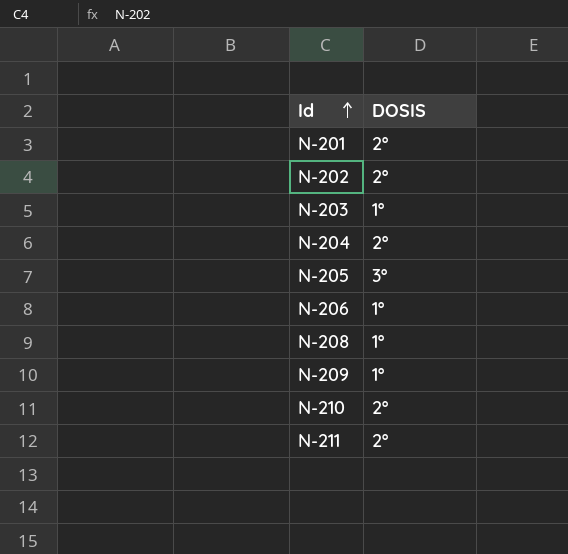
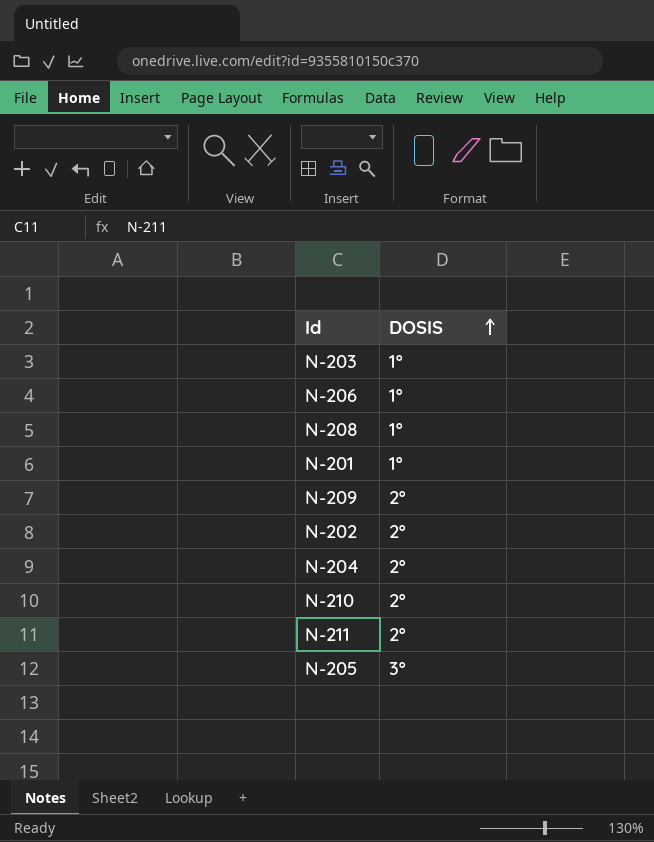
row order: Id ascending -> DOSIS ascending
N-201 | DOSIS: 2º -> 1º
N-209 | DOSIS: 1º -> 2º

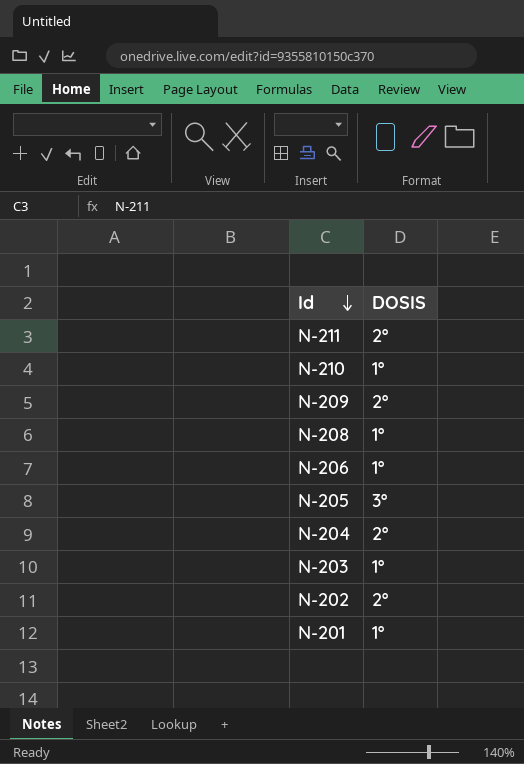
row order: DOSIS ascending -> Id descending
N-210 | DOSIS: 2º -> 1º

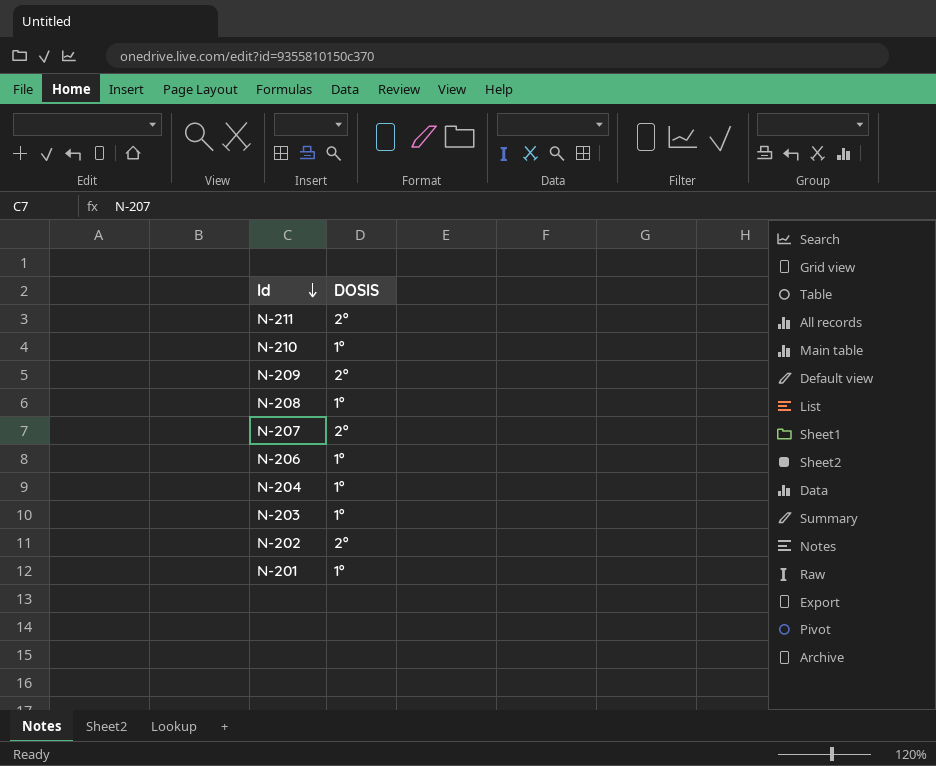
row N-205: 3º -> none
row N-207: none -> 2º
N-204 | DOSIS: 2º -> 1º

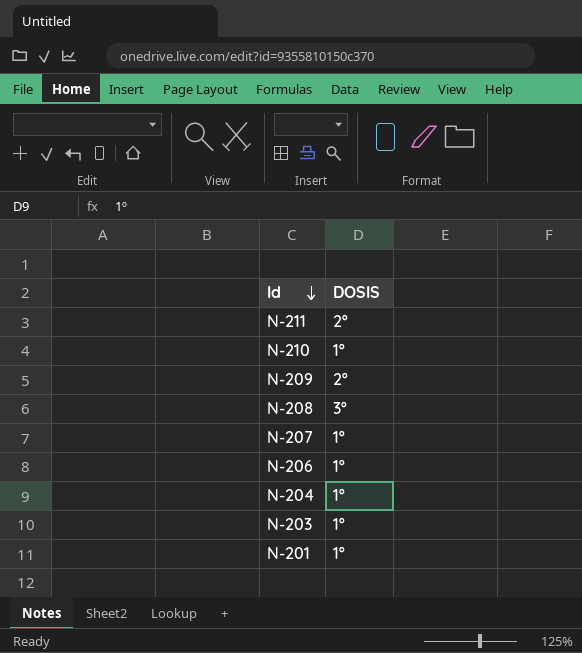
row N-202: 2º -> none
N-208 | DOSIS: 1º -> 3º
N-207 | DOSIS: 2º -> 1º

